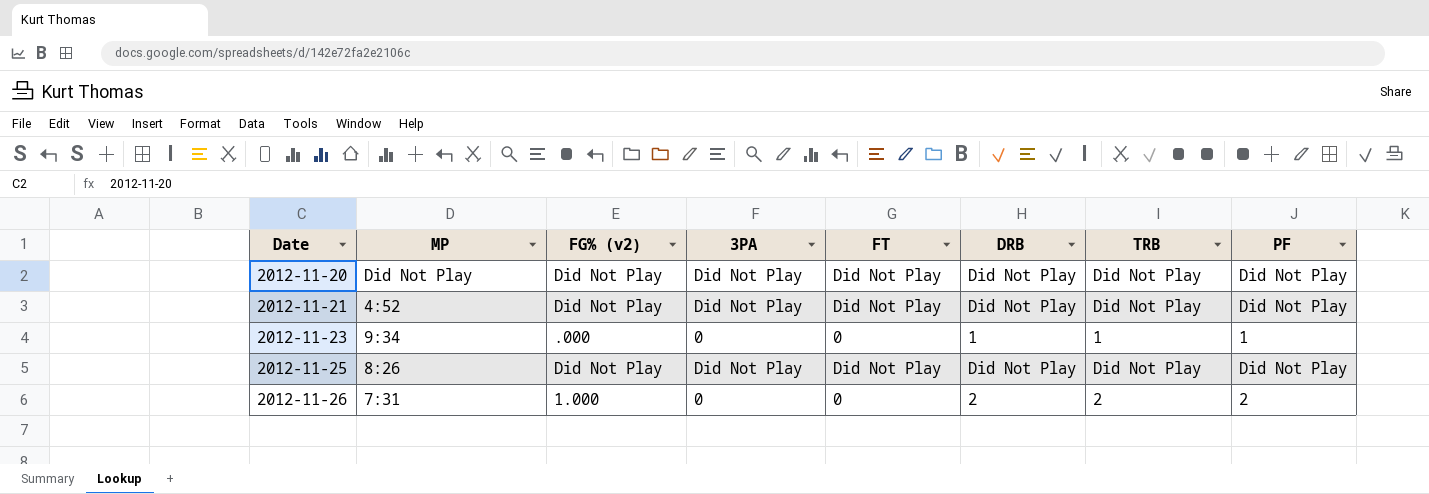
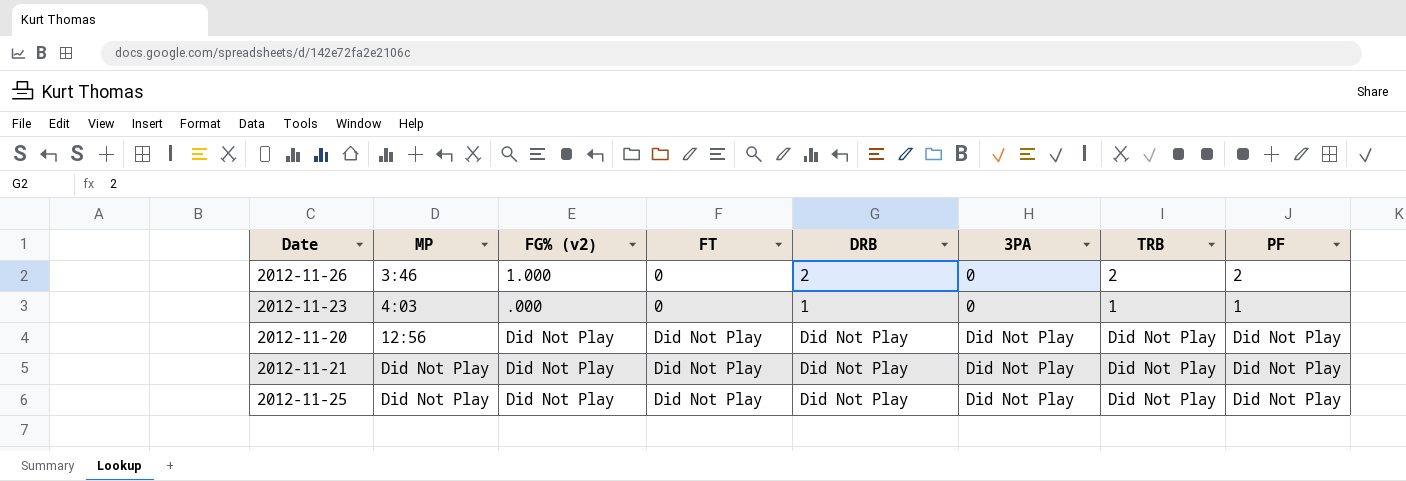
row order: Date ascending -> MP ascending
column 3PA | position: 4 -> 6
2012-11-26 | MP: 7:31 -> 3:46
2012-11-23 | MP: 9:34 -> 4:03
2012-11-20 | MP: Did Not Play -> 12:56
2012-11-21 | MP: 4:52 -> Did Not Play
2012-11-25 | MP: 8:26 -> Did Not Play

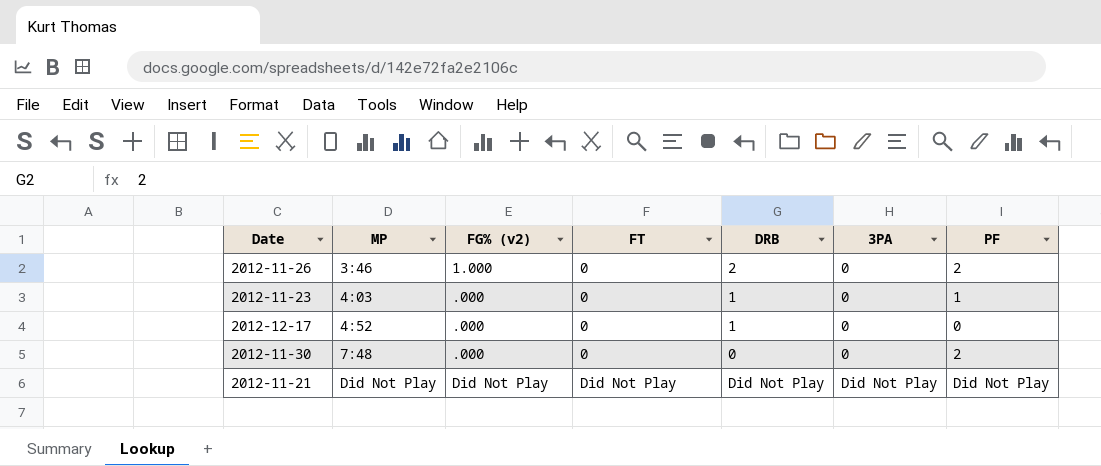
column TRB | position: 7 -> none
row 2012-11-20: 12:56 | Did Not Play | Did Not Play | Did Not Play | Did Not Play | Did Not Play | Did Not Play -> none
row 2012-11-25: Did Not Play | Did Not Play | Did Not Play | Did Not Play | Did Not Play | Did Not Play | Did Not Play -> none
row 2012-12-17: none -> 4:52 | .000 | 0 | 1 | 0 | 0
row 2012-11-30: none -> 7:48 | .000 | 0 | 0 | 0 | 2

